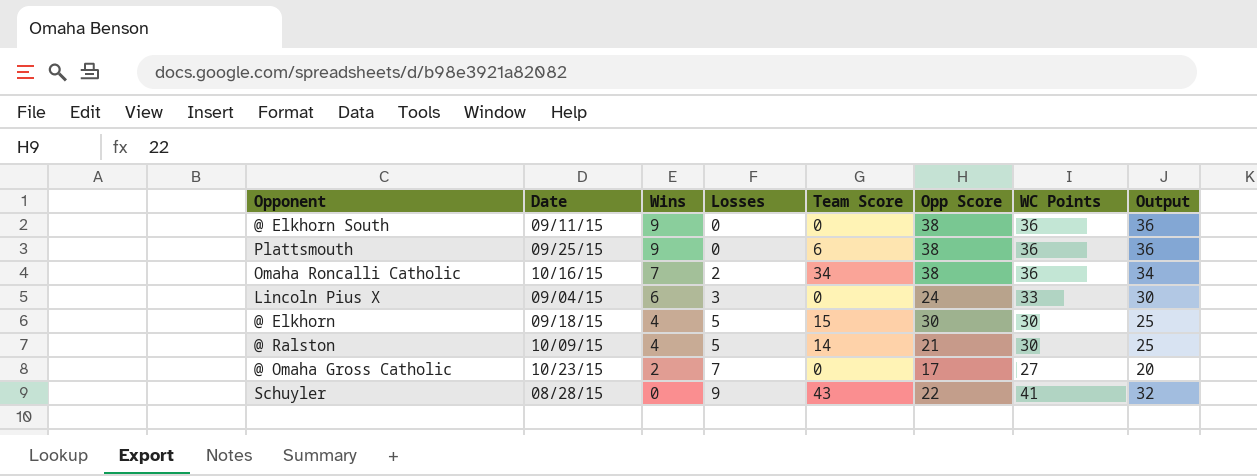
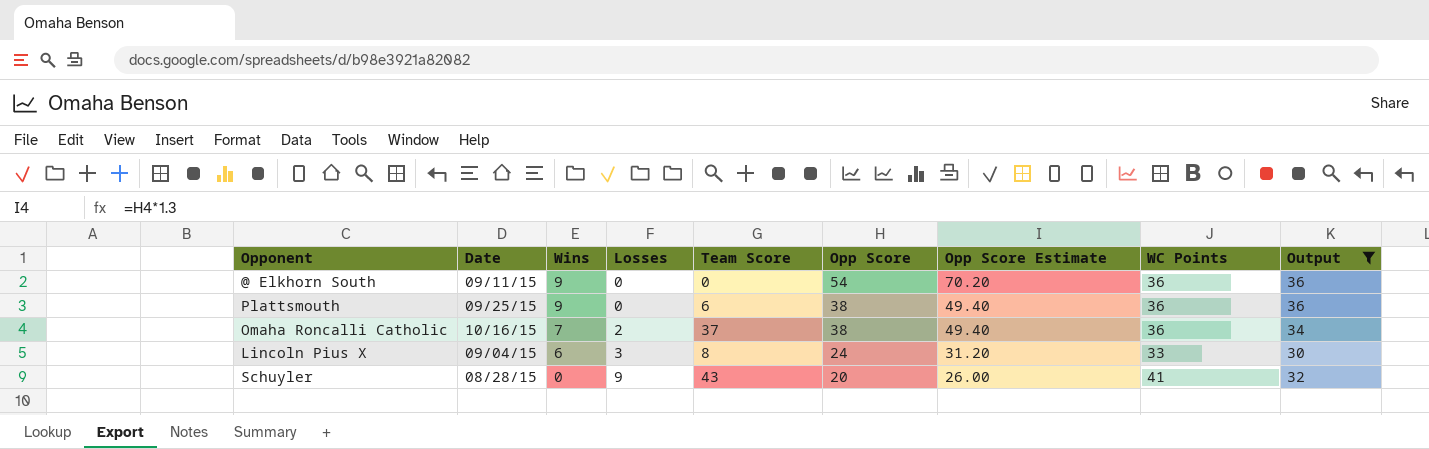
filter: none -> Output >= 30
column Opp Score Estimate | formula: none -> [Opp Score] * 1.3
@ Elkhorn South | Opp Score: 38 -> 54
Omaha Roncalli Catholic | Team Score: 34 -> 37
Lincoln Pius X | Team Score: 0 -> 8
Schuyler | Opp Score: 22 -> 20

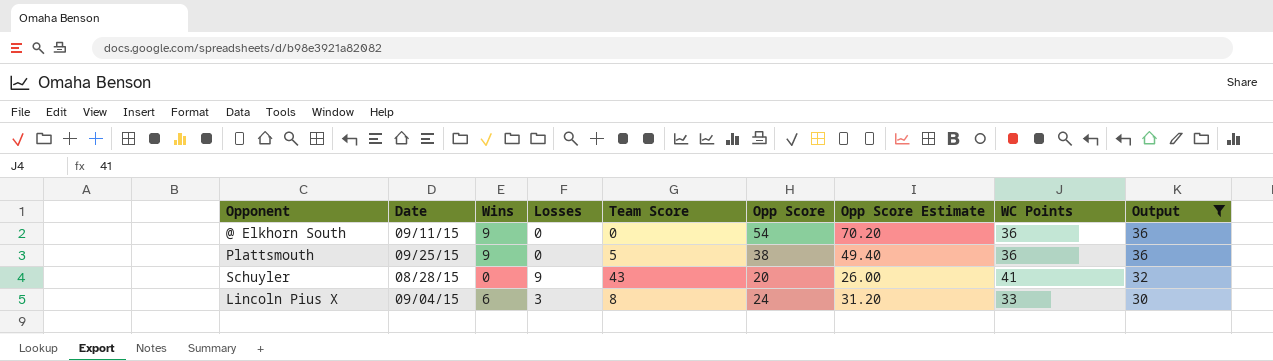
row order: Wins descending -> Output descending
row Omaha Roncalli Catholic: 10/16/15 | 7 | 2 | 37 | 38 | 49.40 | 36 | 34 -> none
Plattsmouth | Team Score: 6 -> 5

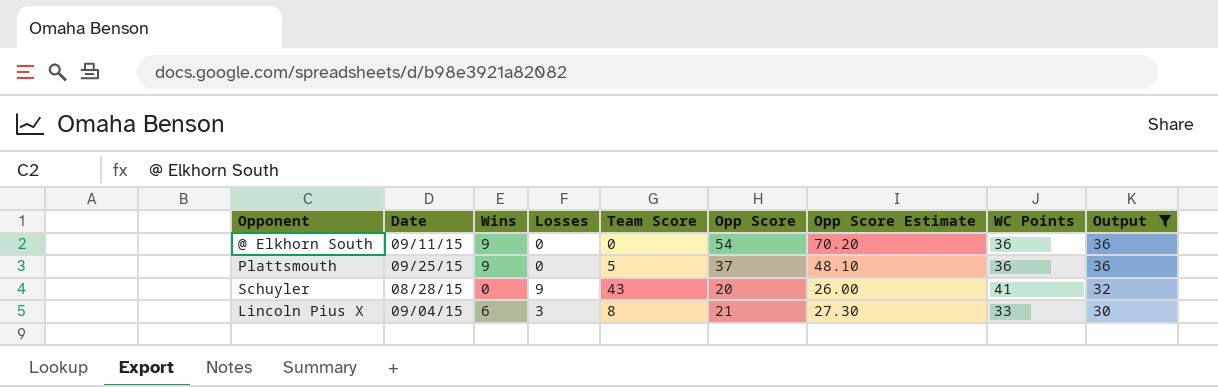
Plattsmouth | Opp Score: 38 -> 37
Plattsmouth | Opp Score Estimate: 49.40 -> 48.10
Lincoln Pius X | Opp Score: 24 -> 21
Lincoln Pius X | Opp Score Estimate: 31.20 -> 27.30

